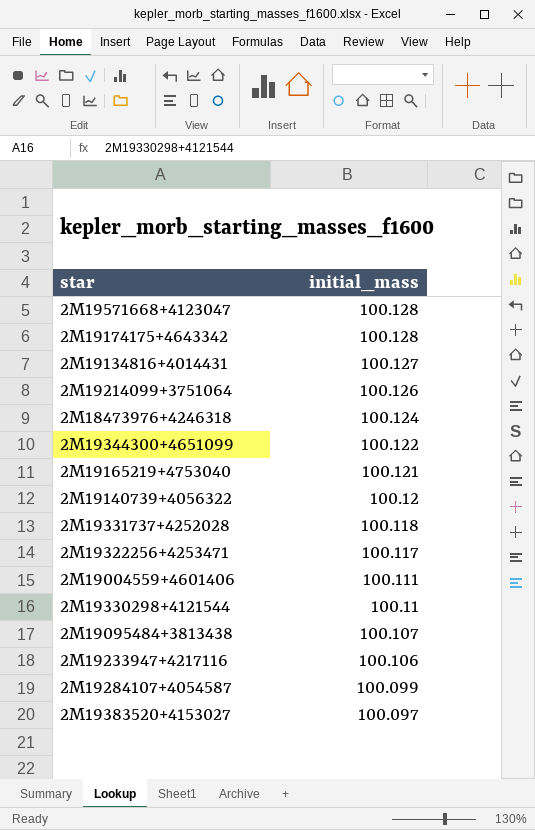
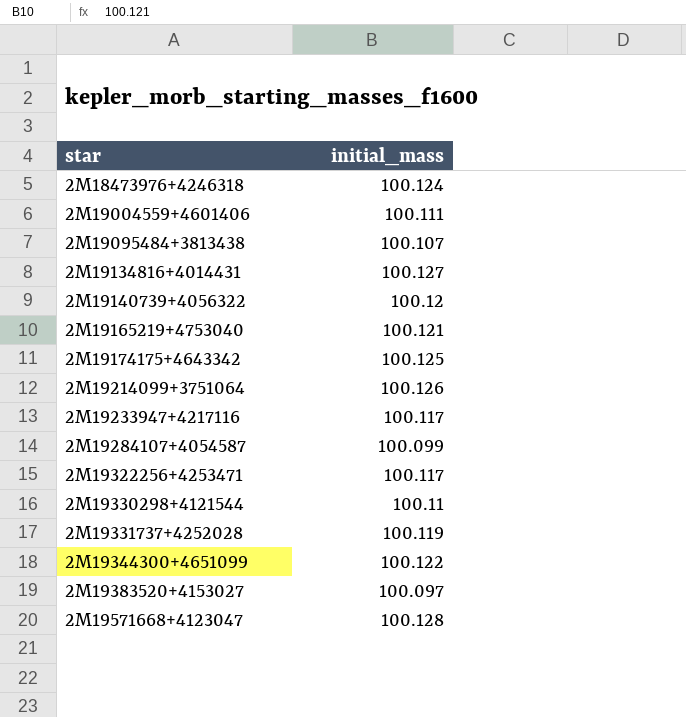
row order: initial_mass descending -> star ascending
2M19174175+4643342 | initial_mass: 100.128 -> 100.125
2M19233947+4217116 | initial_mass: 100.106 -> 100.117
2M19331737+4252028 | initial_mass: 100.118 -> 100.119

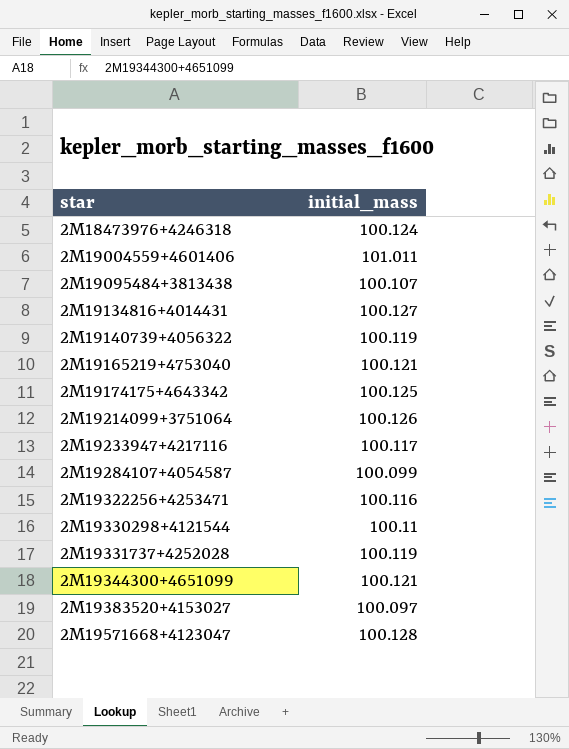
2M19004559+4601406 | initial_mass: 100.111 -> 101.011
2M19140739+4056322 | initial_mass: 100.12 -> 100.119
2M19322256+4253471 | initial_mass: 100.117 -> 100.116
2M19344300+4651099 | initial_mass: 100.122 -> 100.121

